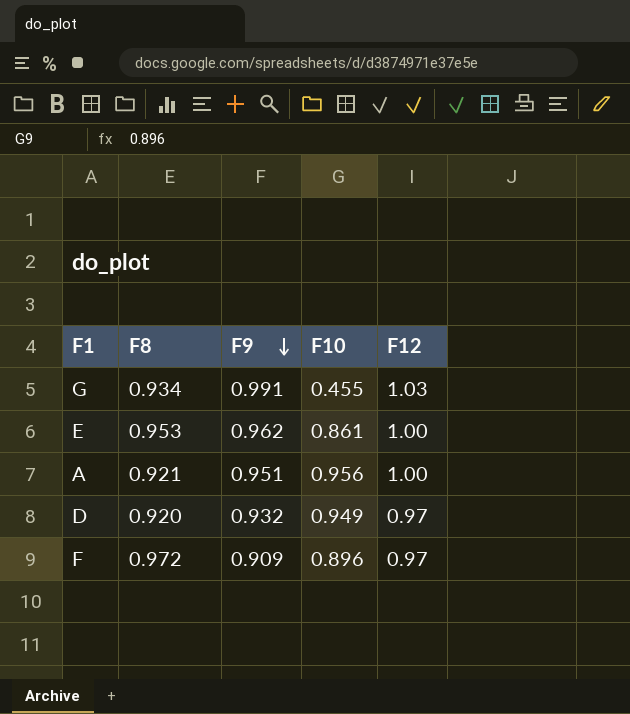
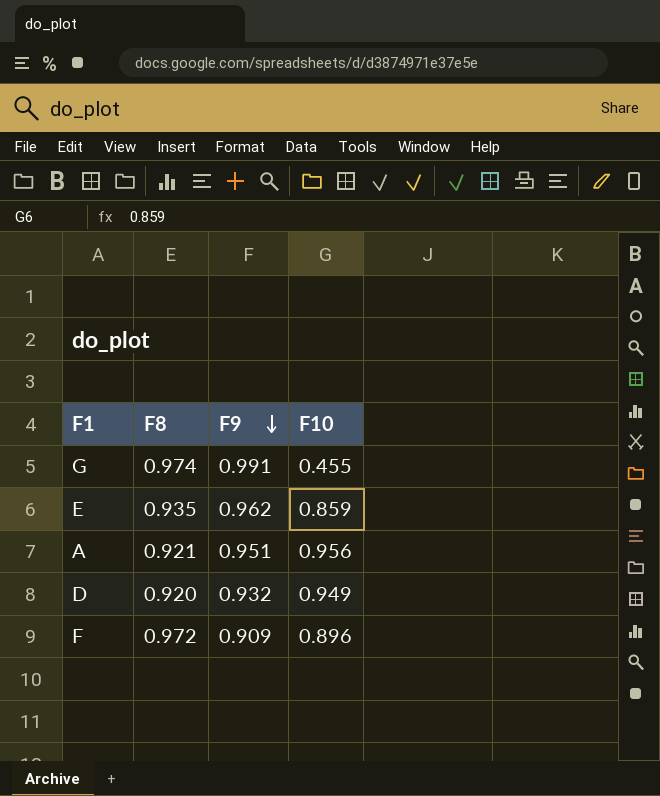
column F12 | position: 5 -> none
G | F8: 0.934 -> 0.974
E | F8: 0.953 -> 0.935
E | F10: 0.861 -> 0.859

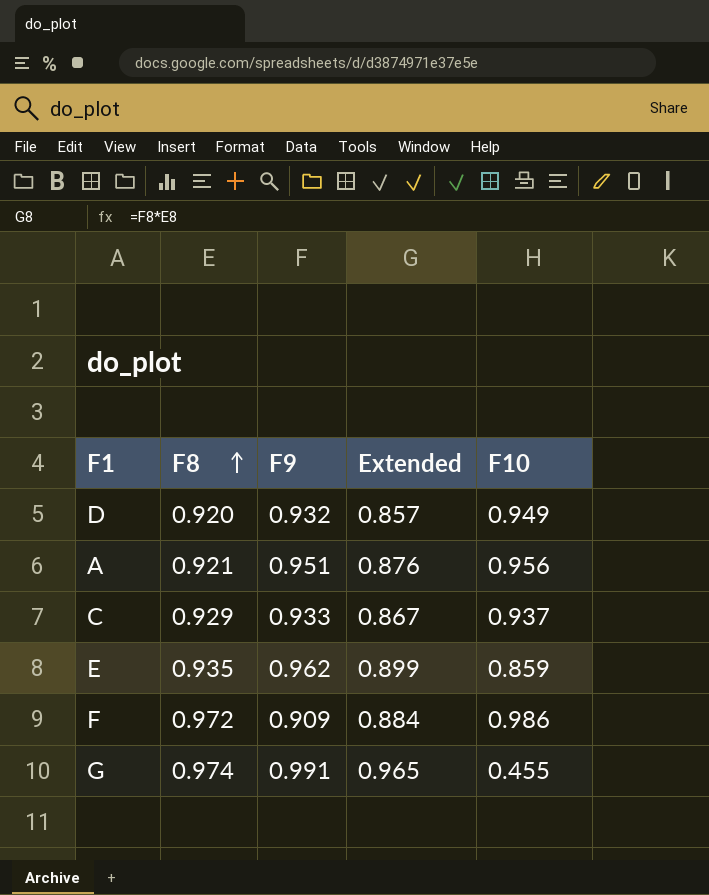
row order: F9 descending -> F8 ascending
column Extended | formula: none -> [F8] * [F9]
row C: none -> 0.929 | 0.933 | 0.867 | 0.937
F | F10: 0.896 -> 0.986

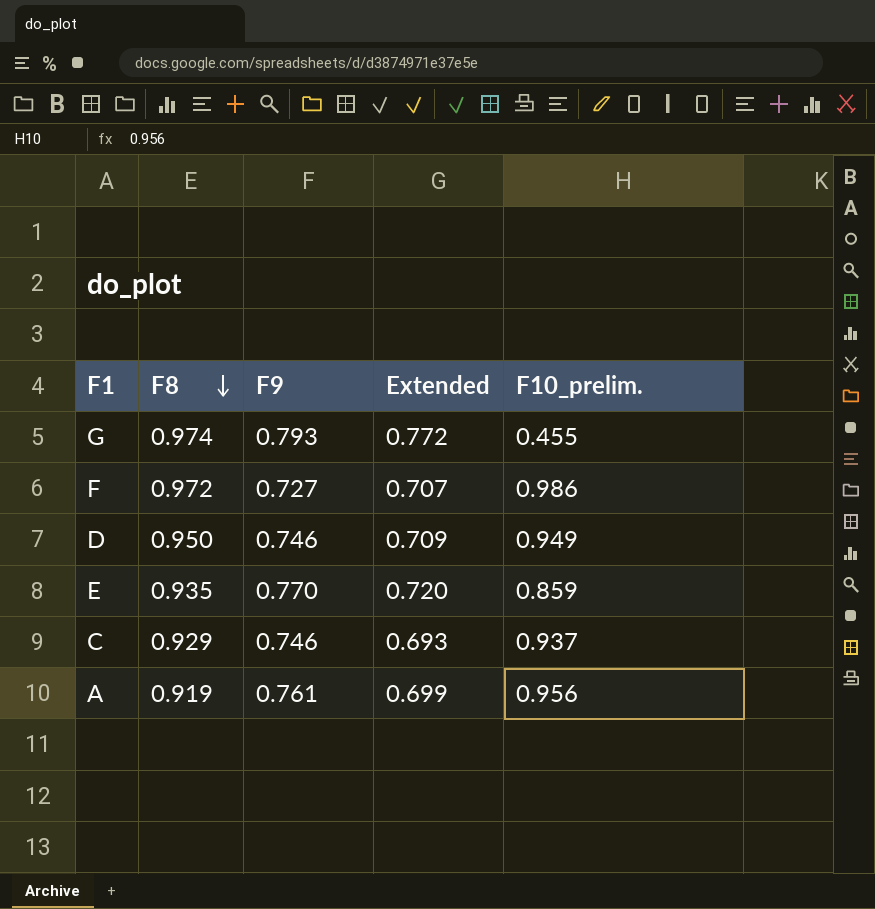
row order: F8 ascending -> F8 descending
column name: F10 -> F10_prelim.
G | F9: 0.991 -> 0.793
G | Extended: 0.965 -> 0.772
F | F9: 0.909 -> 0.727
F | Extended: 0.884 -> 0.707
D | F8: 0.920 -> 0.950
D | F9: 0.932 -> 0.746
D | Extended: 0.857 -> 0.709
E | F9: 0.962 -> 0.770
E | Extended: 0.899 -> 0.720
C | F9: 0.933 -> 0.746
C | Extended: 0.867 -> 0.693
A | F8: 0.921 -> 0.919
A | F9: 0.951 -> 0.761
A | Extended: 0.876 -> 0.699

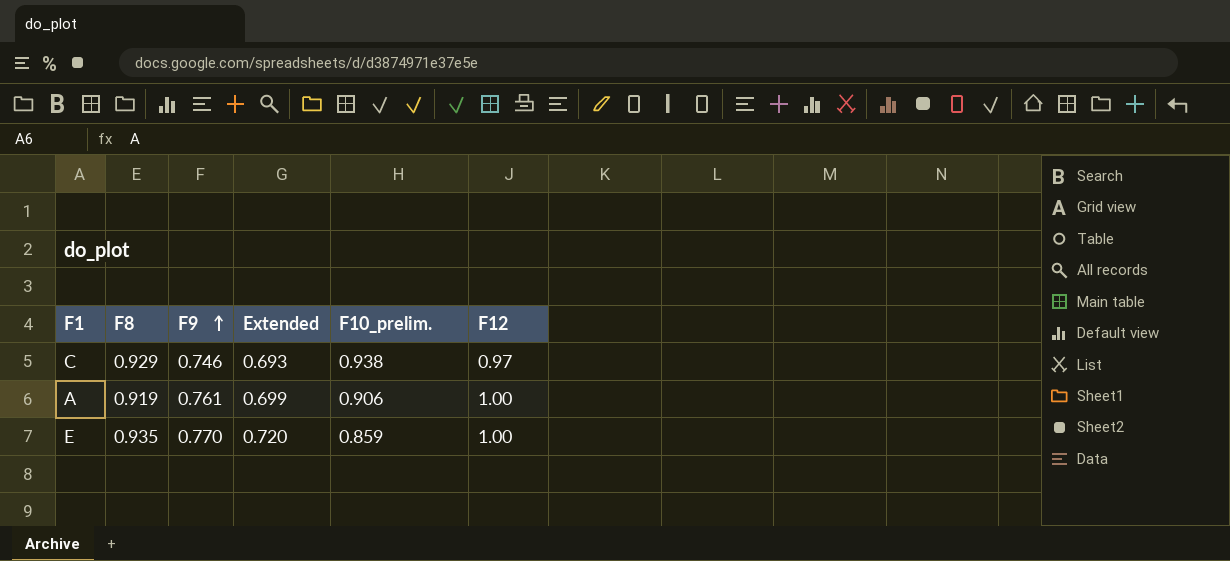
row order: F8 descending -> F9 ascending
column F12 | position: none -> 6
row G: 0.974 | 0.793 | 0.772 | 0.455 -> none
row F: 0.972 | 0.727 | 0.707 | 0.986 -> none
row D: 0.950 | 0.746 | 0.709 | 0.949 -> none
C | F10_prelim.: 0.937 -> 0.938
A | F10_prelim.: 0.956 -> 0.906

